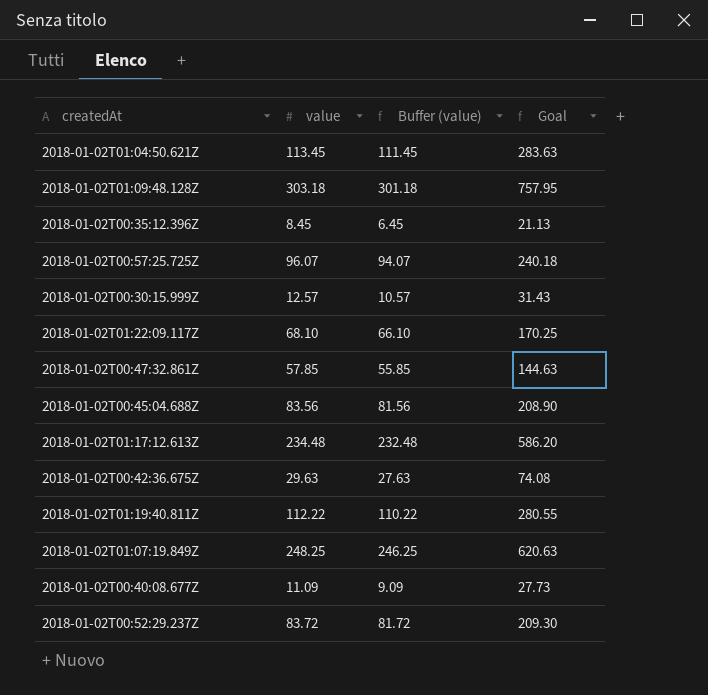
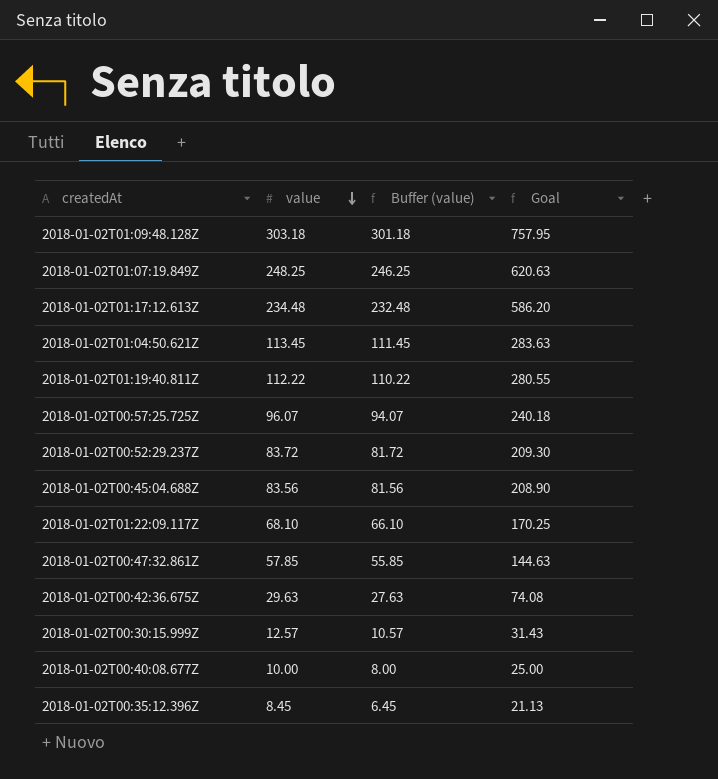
row order: none -> value descending
2018-01-02T00:40:08.677Z | value: 11.09 -> 10.00
2018-01-02T00:40:08.677Z | Buffer (value): 9.09 -> 8.00
2018-01-02T00:40:08.677Z | Goal: 27.73 -> 25.00

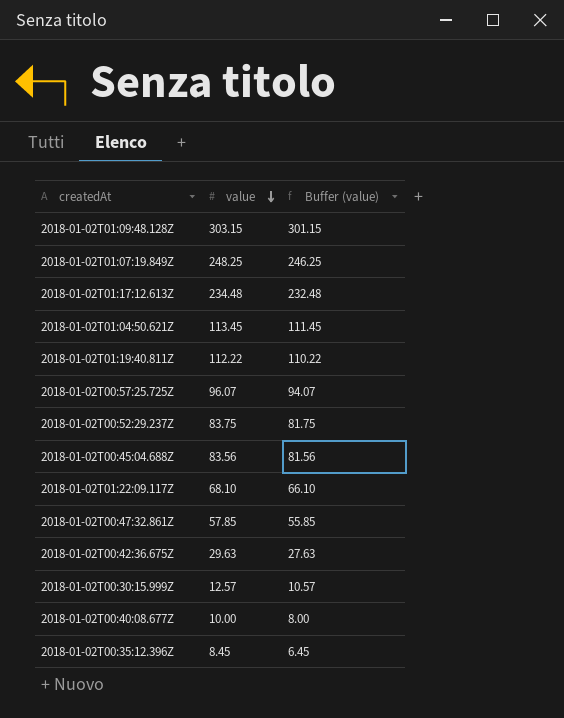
column Goal | formula: [value] * 2.5 -> none
2018-01-02T01:09:48.128Z | value: 303.18 -> 303.15
2018-01-02T01:09:48.128Z | Buffer (value): 301.18 -> 301.15
2018-01-02T00:52:29.237Z | value: 83.72 -> 83.75
2018-01-02T00:52:29.237Z | Buffer (value): 81.72 -> 81.75

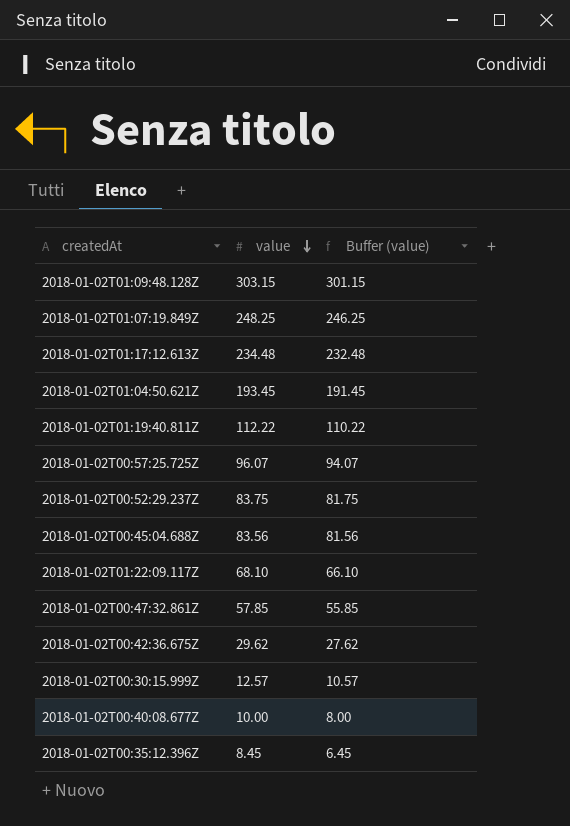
2018-01-02T01:04:50.621Z | value: 113.45 -> 193.45
2018-01-02T01:04:50.621Z | Buffer (value): 111.45 -> 191.45
2018-01-02T00:42:36.675Z | value: 29.63 -> 29.62
2018-01-02T00:42:36.675Z | Buffer (value): 27.63 -> 27.62

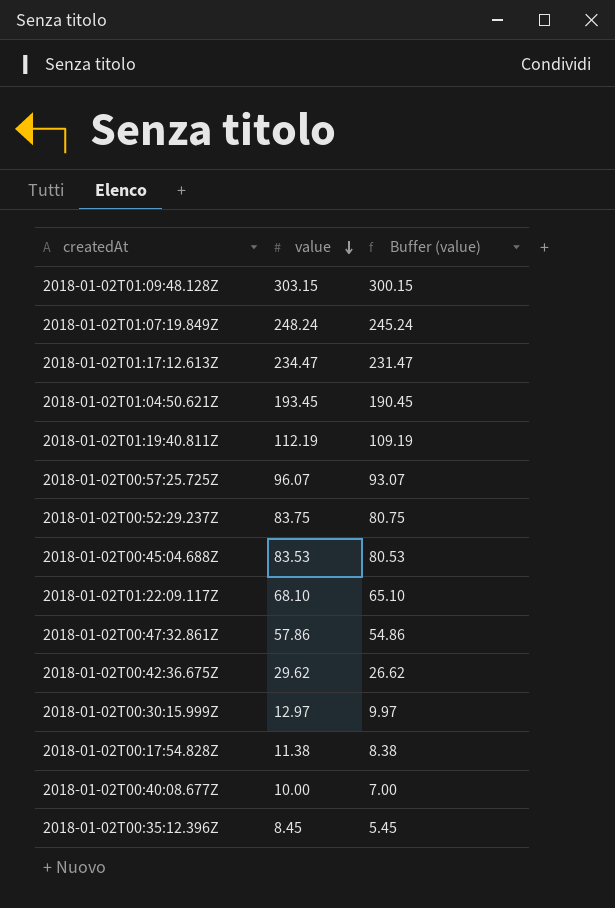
column Buffer (value) | formula: [value] - 2 -> [value] - 3
2018-01-02T01:07:19.849Z | value: 248.25 -> 248.24
2018-01-02T01:17:12.613Z | value: 234.48 -> 234.47
2018-01-02T01:19:40.811Z | value: 112.22 -> 112.19
2018-01-02T00:45:04.688Z | value: 83.56 -> 83.53
2018-01-02T00:47:32.861Z | value: 57.85 -> 57.86
2018-01-02T00:30:15.999Z | value: 12.57 -> 12.97
row 2018-01-02T00:17:54.828Z: none -> 11.38 | 8.38

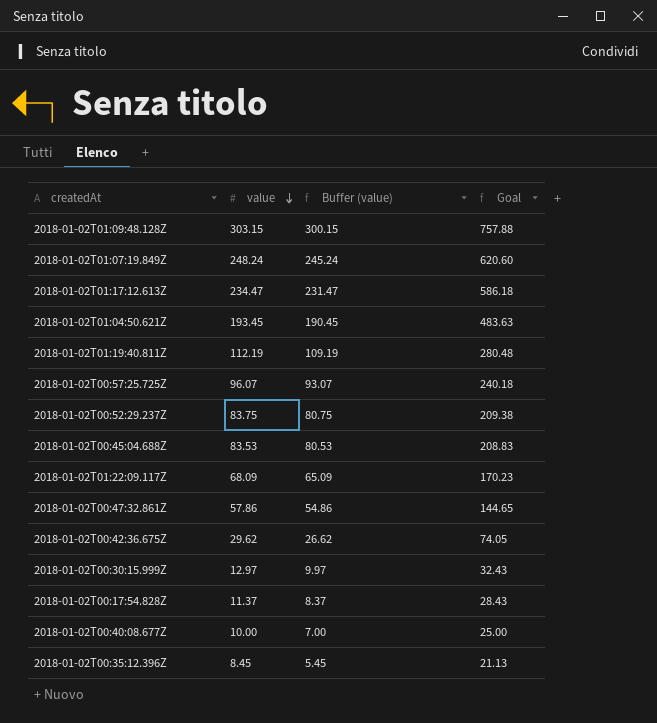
column Goal | formula: none -> [value] * 2.5
2018-01-02T01:22:09.117Z | value: 68.10 -> 68.09
2018-01-02T01:22:09.117Z | Buffer (value): 65.10 -> 65.09
2018-01-02T00:17:54.828Z | value: 11.38 -> 11.37
2018-01-02T00:17:54.828Z | Buffer (value): 8.38 -> 8.37

